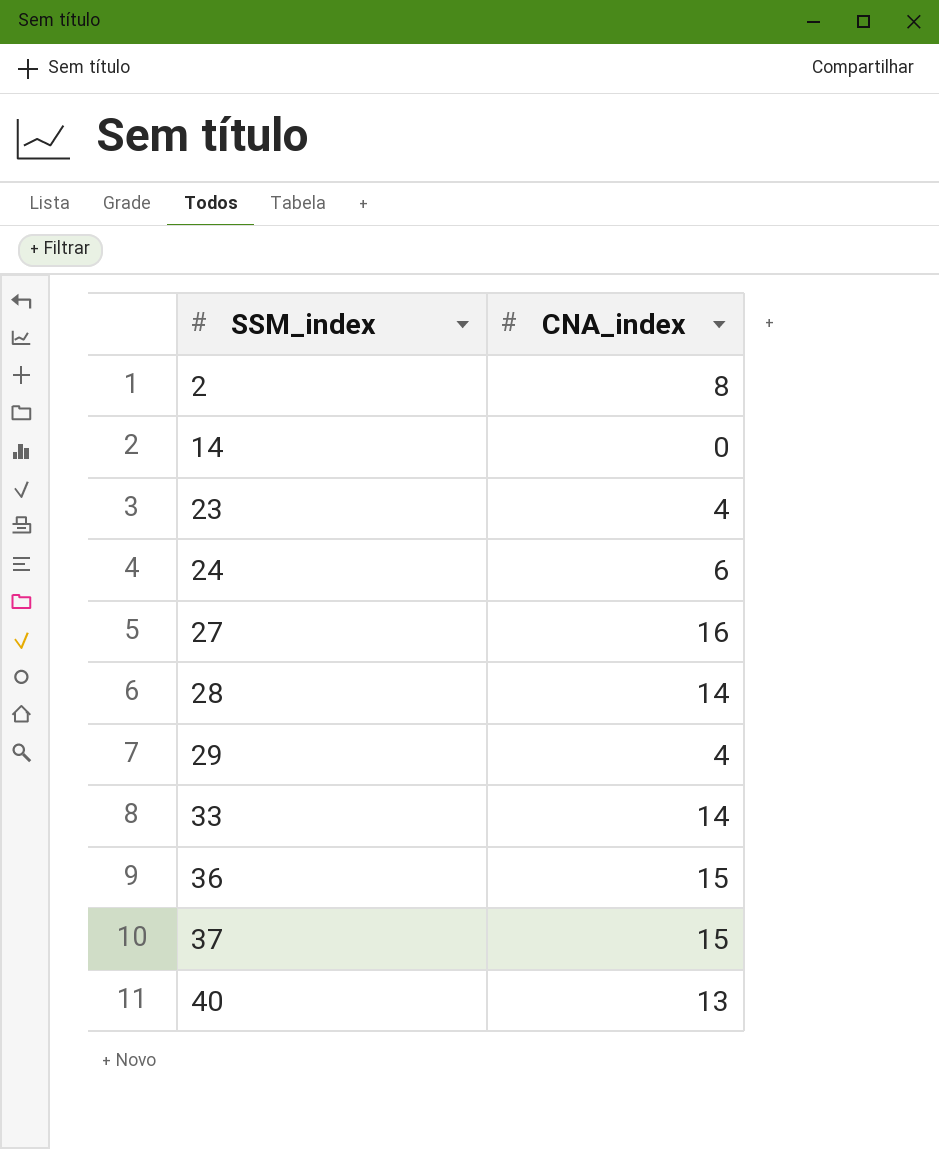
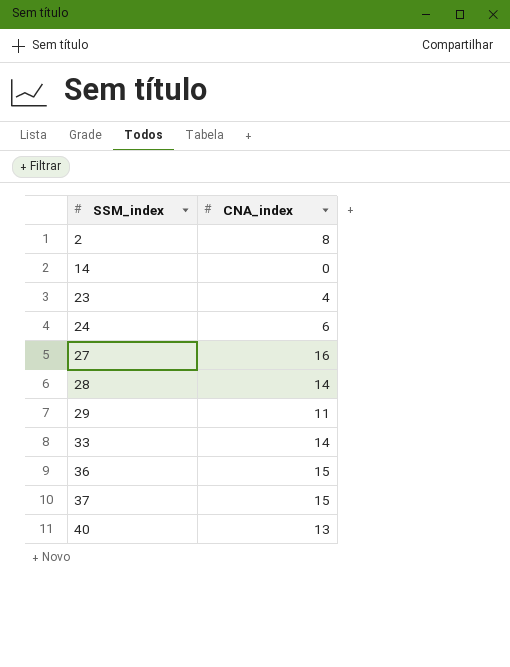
29 | CNA_index: 4 -> 11

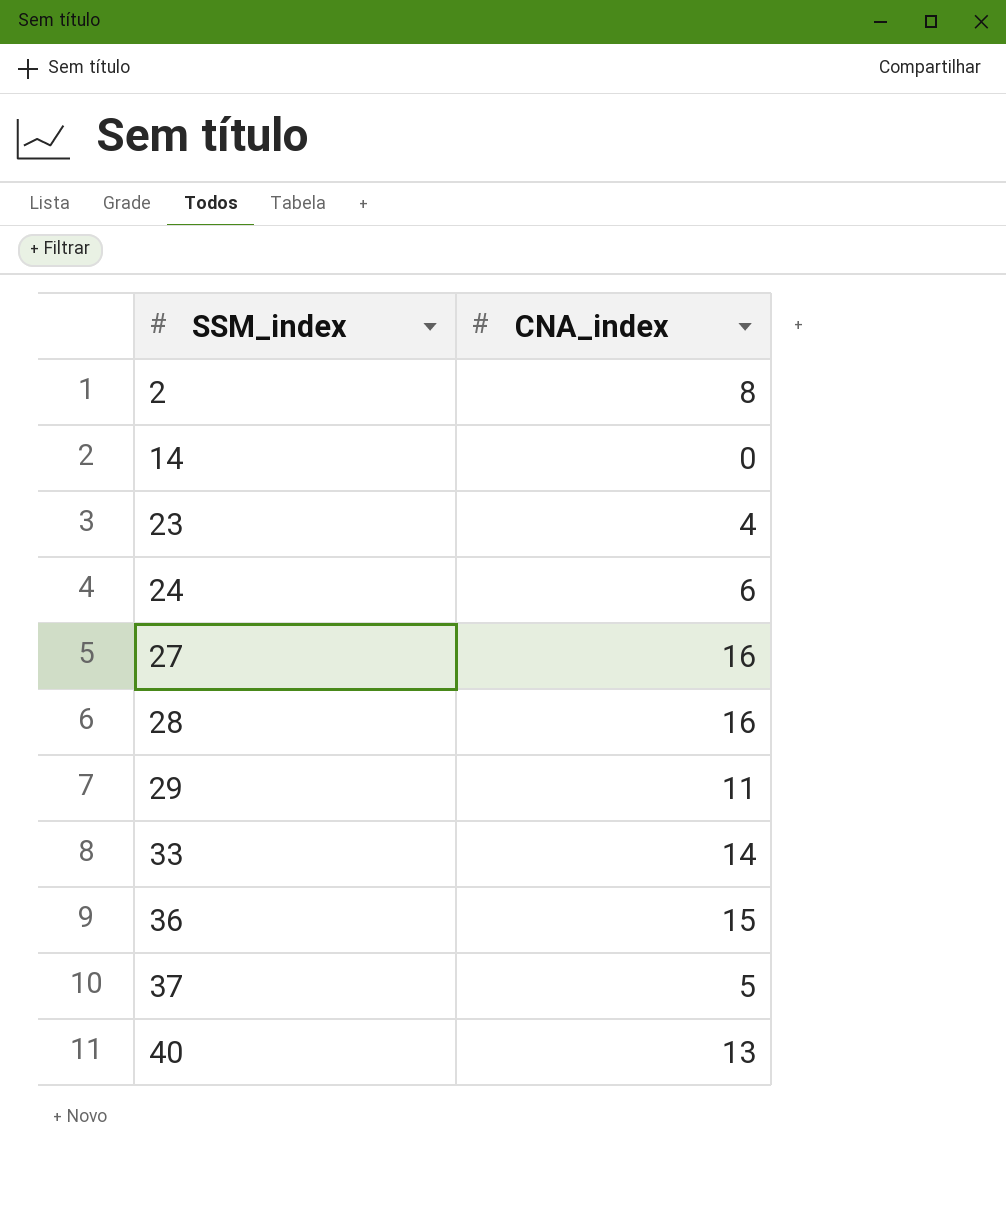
28 | CNA_index: 14 -> 16
37 | CNA_index: 15 -> 5

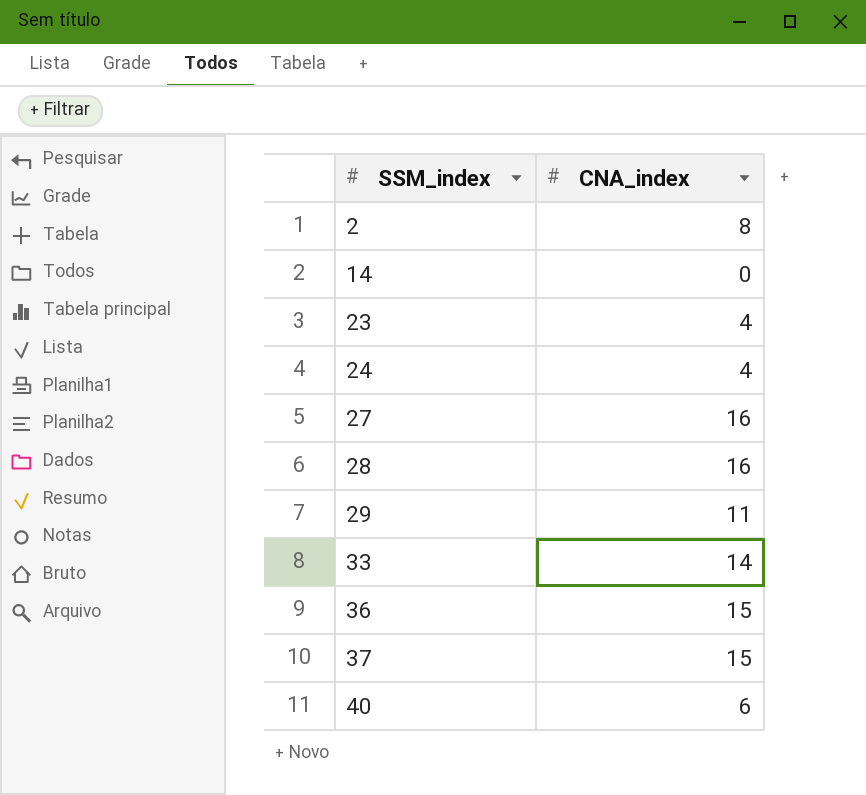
24 | CNA_index: 6 -> 4
37 | CNA_index: 5 -> 15
40 | CNA_index: 13 -> 6

